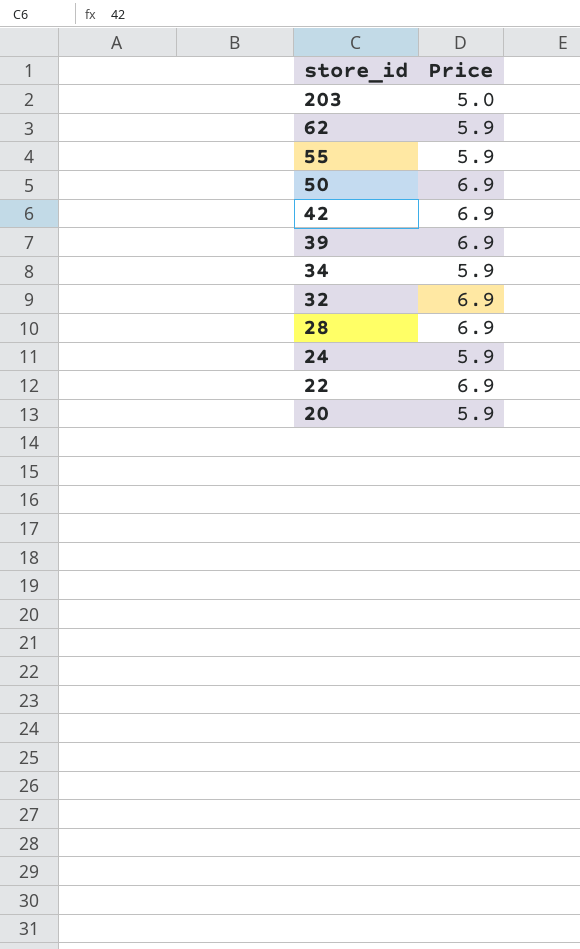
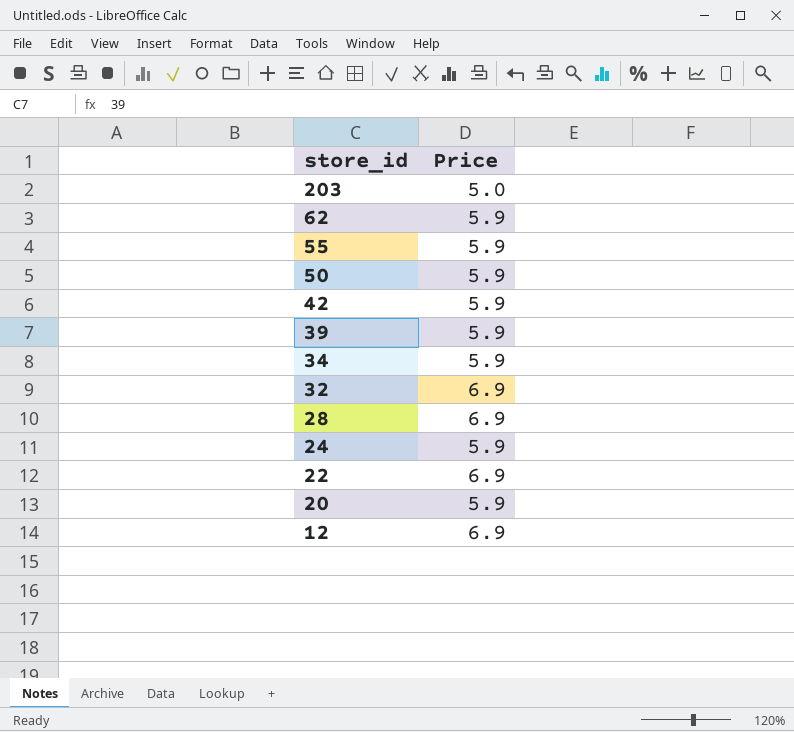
50 | Price: 6.9 -> 5.9
42 | Price: 6.9 -> 5.9
39 | Price: 6.9 -> 5.9
row 12: none -> 6.9

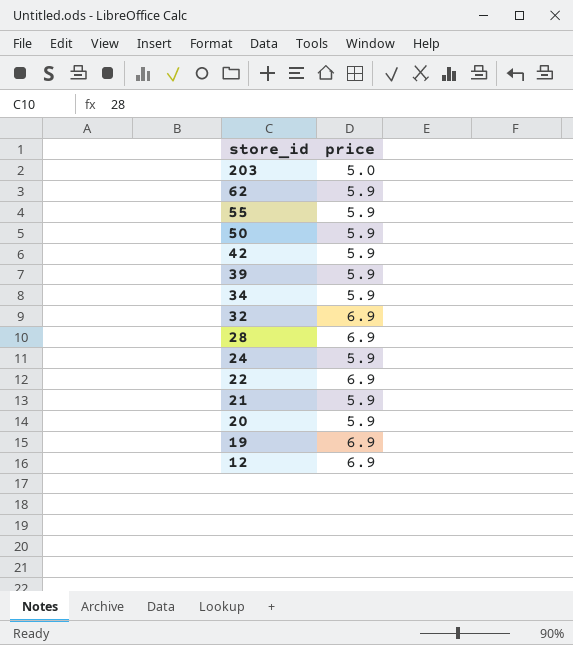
column name: Price -> price
row 21: none -> 5.9
row 19: none -> 6.9

